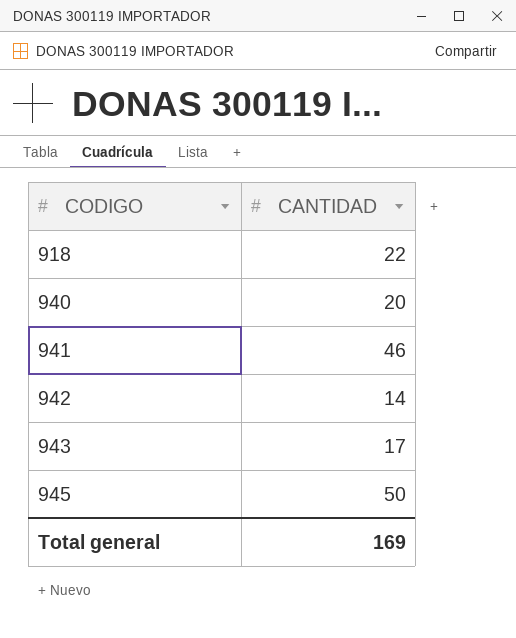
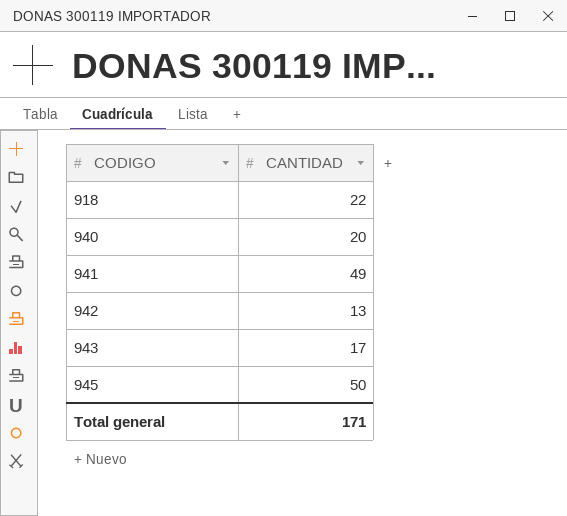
941 | CANTIDAD: 46 -> 49
942 | CANTIDAD: 14 -> 13
Total general | CANTIDAD: 169 -> 171

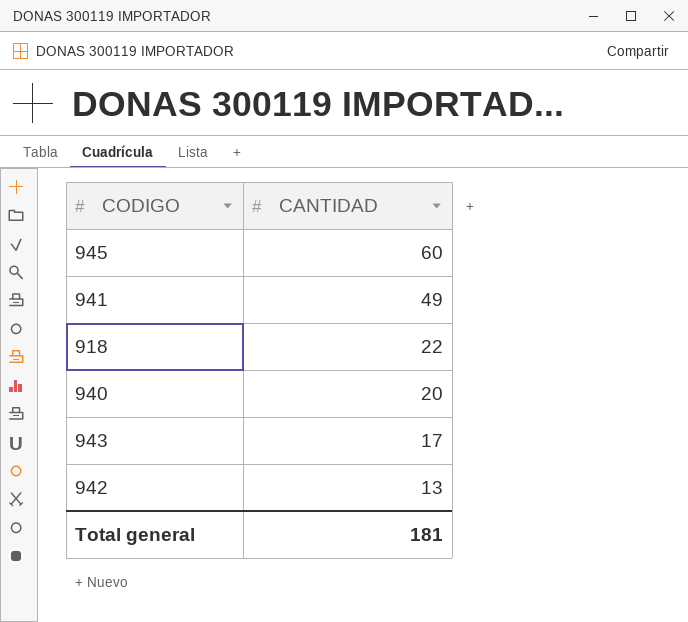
row order: CODIGO ascending -> CANTIDAD descending
945 | CANTIDAD: 50 -> 60
Total general | CANTIDAD: 171 -> 181

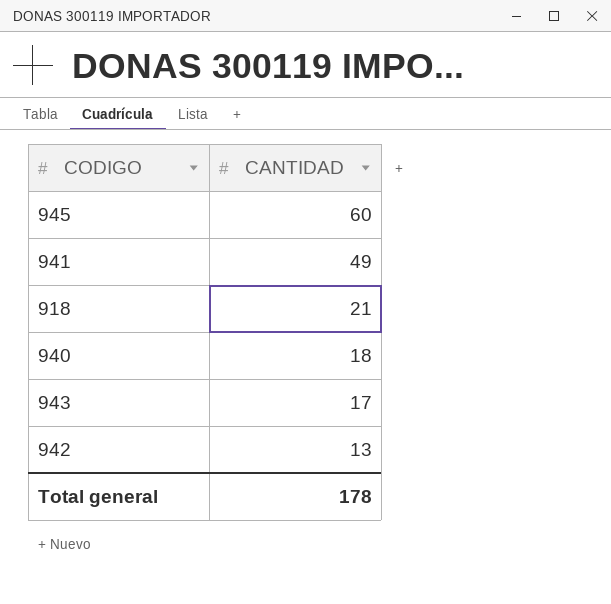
918 | CANTIDAD: 22 -> 21
940 | CANTIDAD: 20 -> 18
Total general | CANTIDAD: 181 -> 178

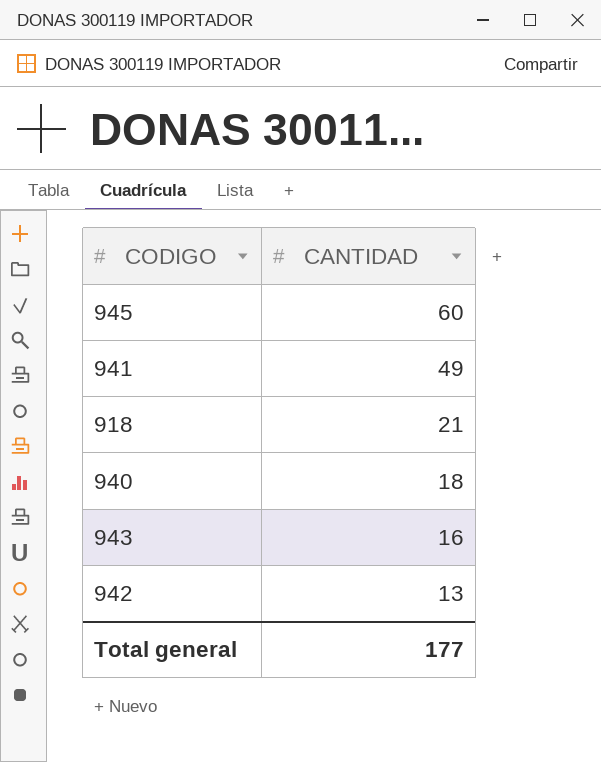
943 | CANTIDAD: 17 -> 16
Total general | CANTIDAD: 178 -> 177

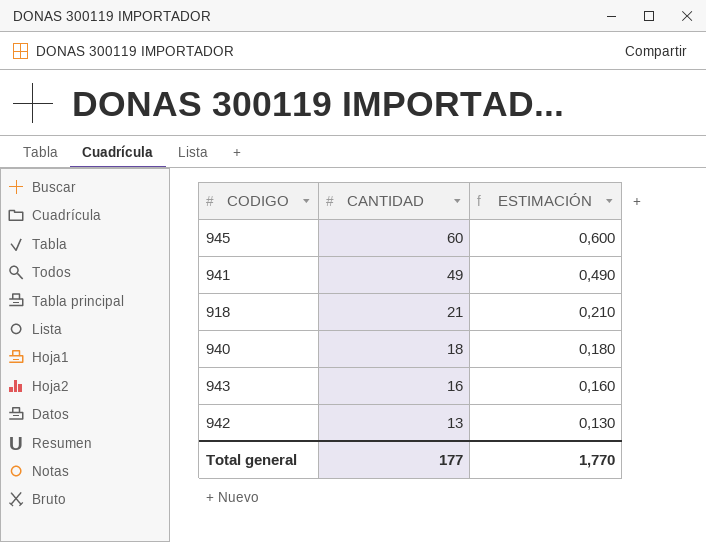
column ESTIMACIÓN | formula: none -> [CANTIDAD] * 0,01

